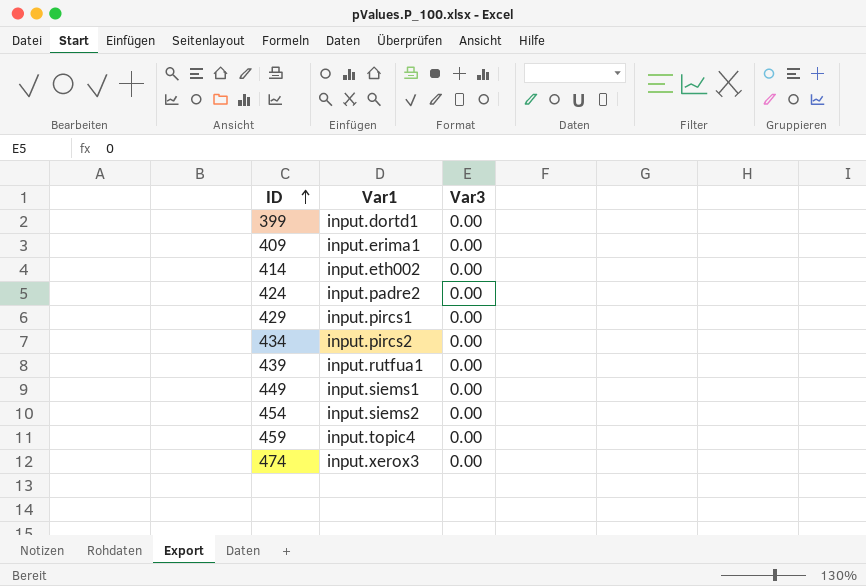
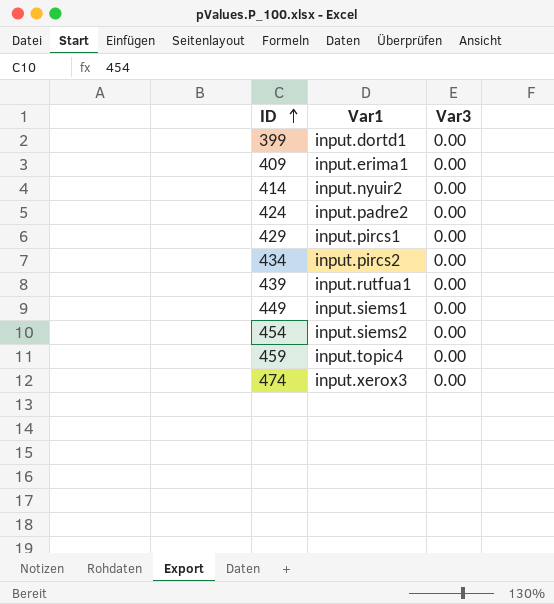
414 | Var1: input.eth002 -> input.nyuir2

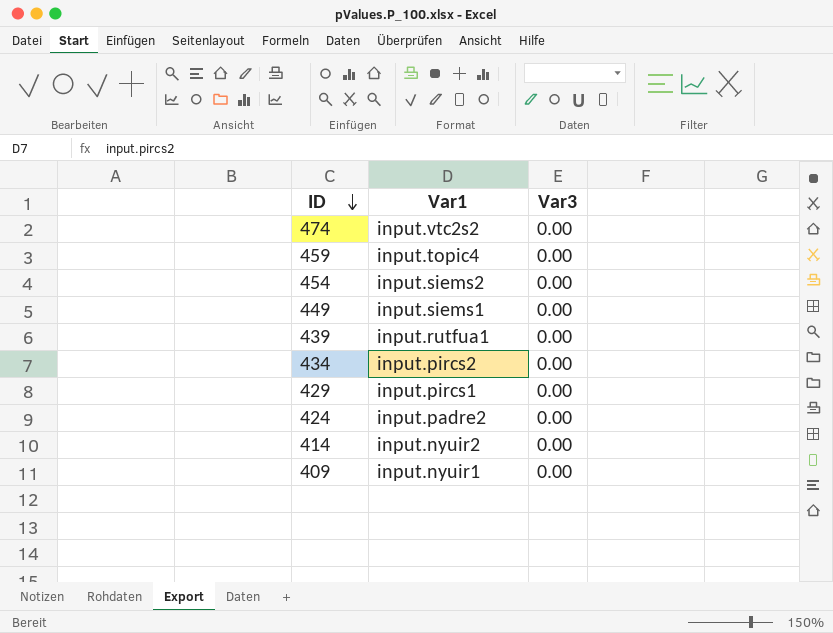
row order: ID ascending -> ID descending
row 399: input.dortd1 | 0.00 -> none
474 | Var1: input.xerox3 -> input.vtc2s2
409 | Var1: input.erima1 -> input.nyuir1

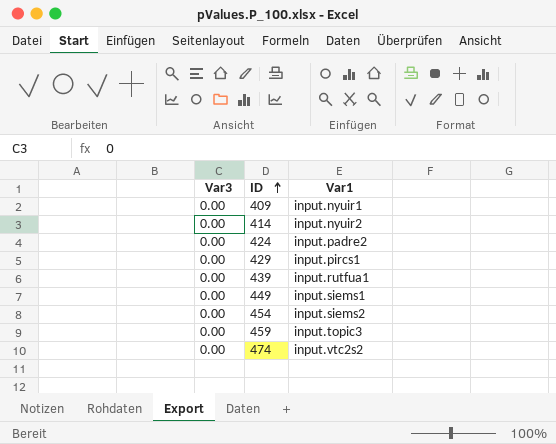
row order: ID descending -> ID ascending
column Var3 | position: 3 -> 1
row 434: input.pircs2 | 0.00 -> none
459 | Var1: input.topic4 -> input.topic3

